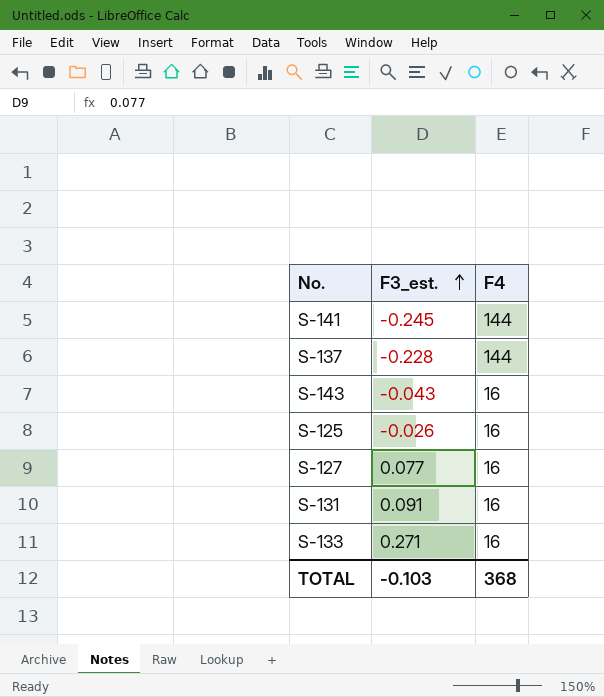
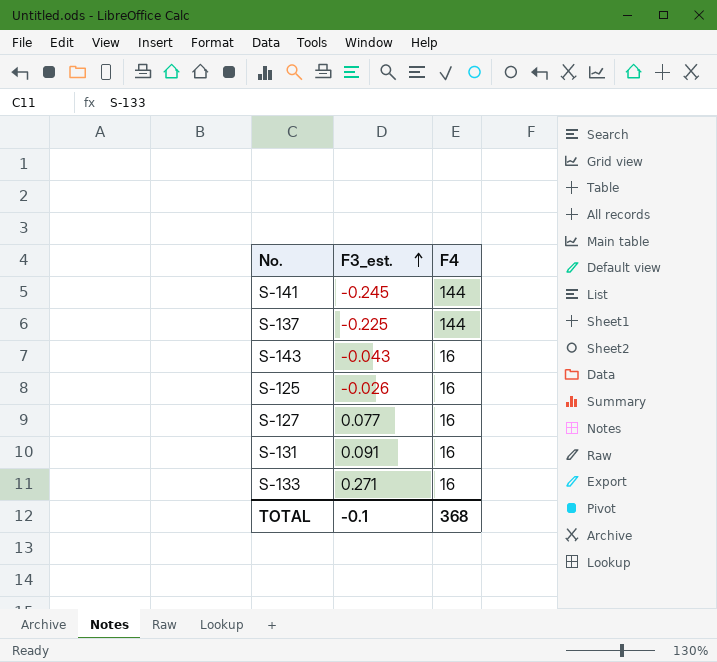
S-137 | F3_est.: -0.228 -> -0.225
TOTAL | F3_est.: -0.103 -> -0.1

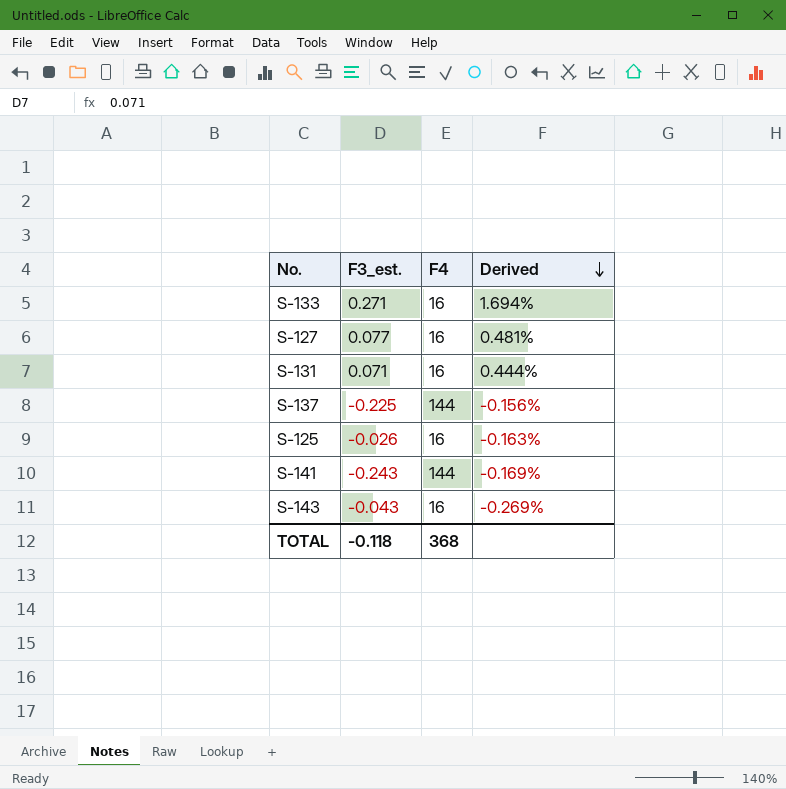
row order: F3_est. ascending -> Derived descending
column Derived | formula: none -> [F3_est.] / [F4]
S-131 | F3_est.: 0.091 -> 0.071
S-141 | F3_est.: -0.245 -> -0.243
TOTAL | F3_est.: -0.1 -> -0.118

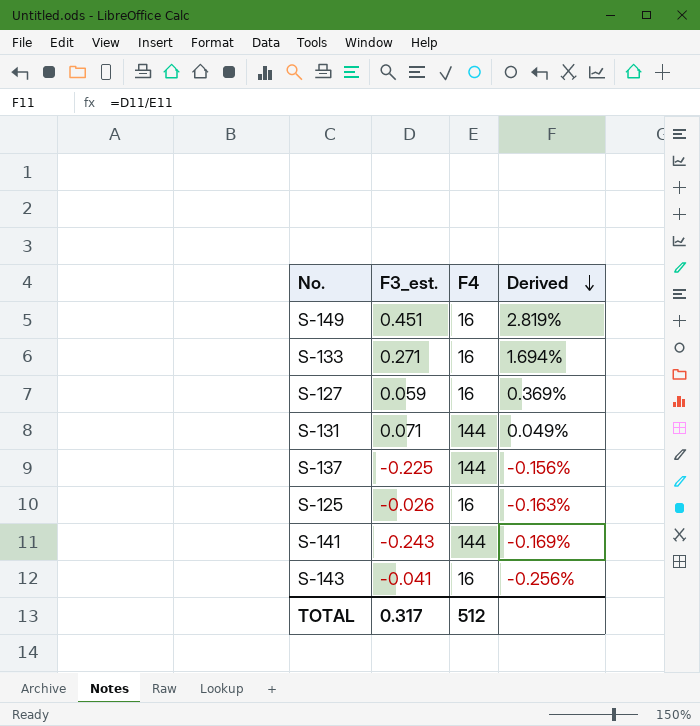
row S-149: none -> 0.451 | 16 | 2.819%
S-127 | F3_est.: 0.077 -> 0.059
S-127 | Derived: 0.481% -> 0.369%
S-131 | F4: 16 -> 144
S-131 | Derived: 0.444% -> 0.049%
S-143 | F3_est.: -0.043 -> -0.041
S-143 | Derived: -0.269% -> -0.256%
TOTAL | F3_est.: -0.118 -> 0.317
TOTAL | F4: 368 -> 512

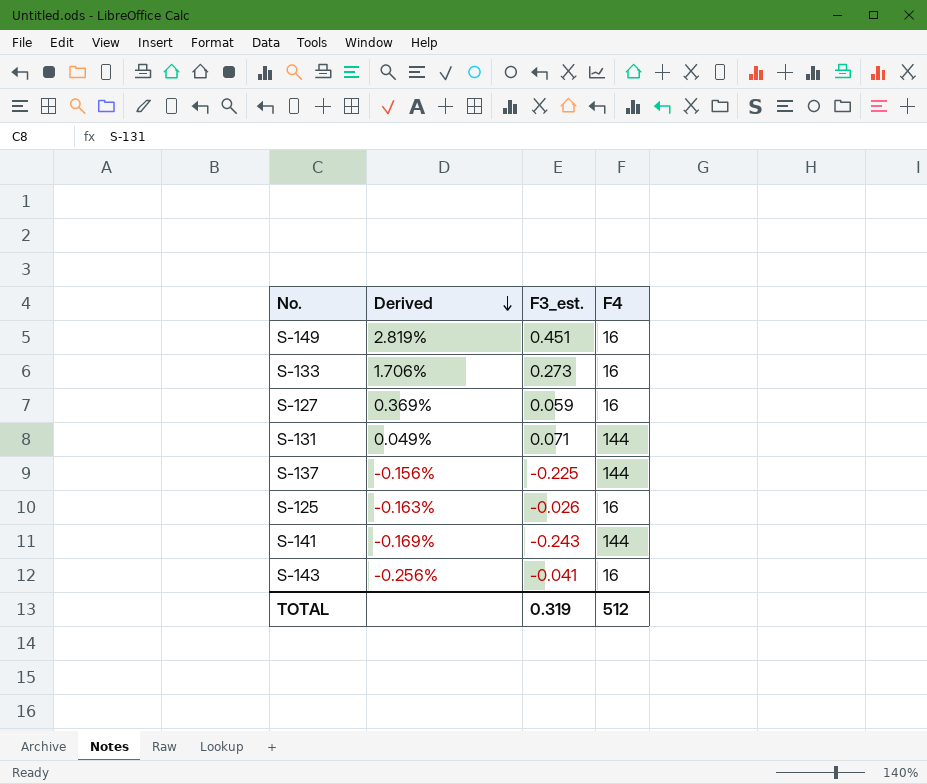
column Derived | position: 4 -> 2
S-133 | Derived: 1.694% -> 1.706%
S-133 | F3_est.: 0.271 -> 0.273
TOTAL | F3_est.: 0.317 -> 0.319

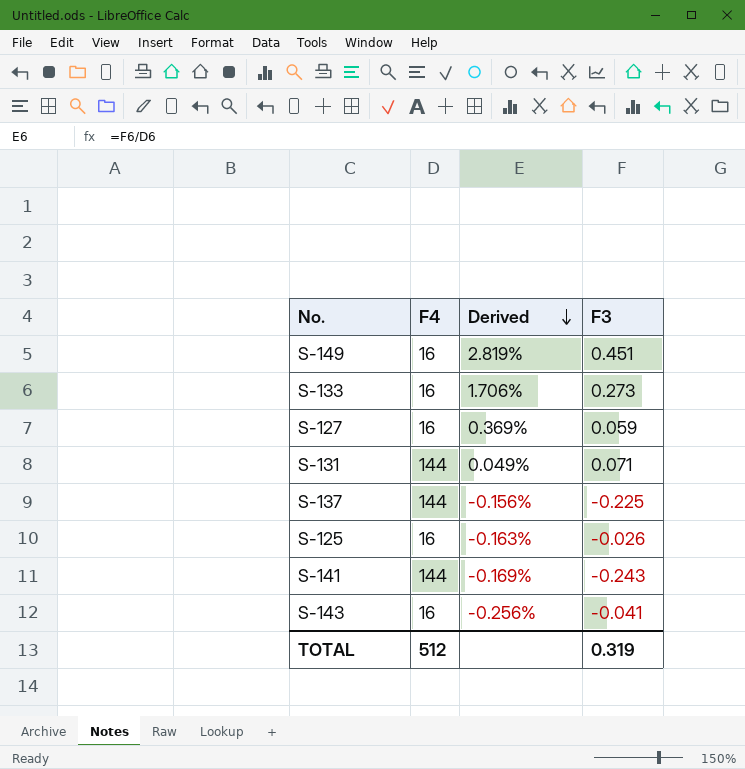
column F4 | position: 4 -> 2
column name: F3_est. -> F3

